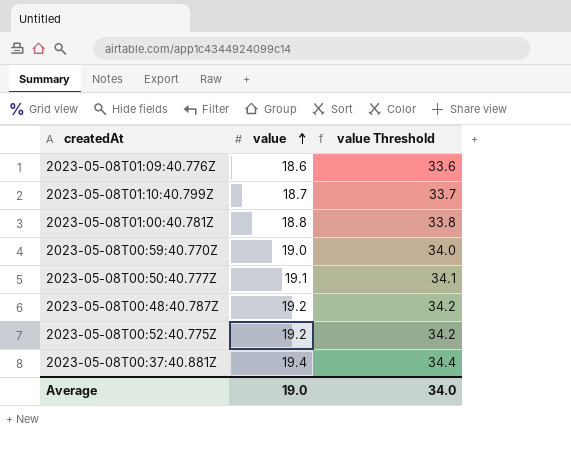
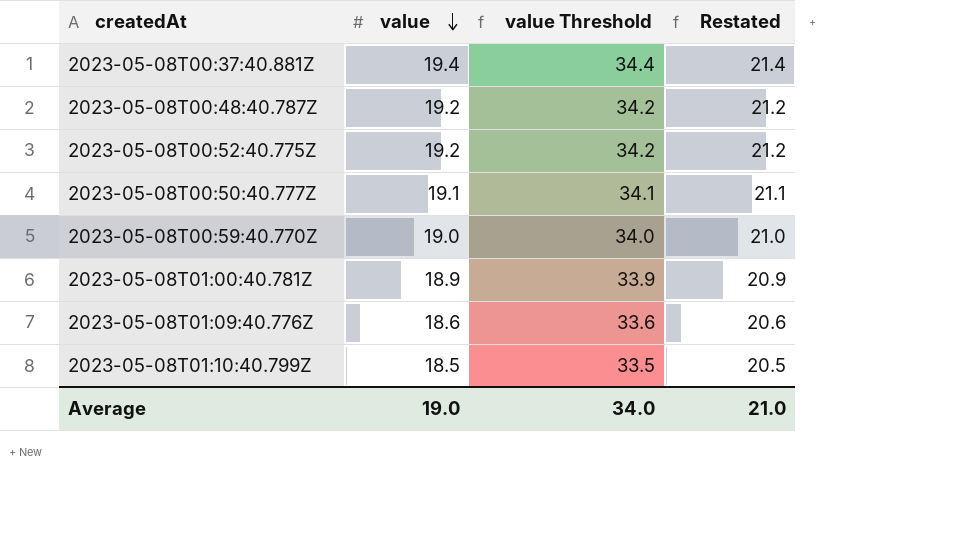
row order: value ascending -> value descending
column Restated | formula: none -> [value] + 2
2023-05-08T01:00:40.781Z | value: 18.8 -> 18.9
2023-05-08T01:00:40.781Z | value Threshold: 33.8 -> 33.9
2023-05-08T01:10:40.799Z | value: 18.7 -> 18.5
2023-05-08T01:10:40.799Z | value Threshold: 33.7 -> 33.5

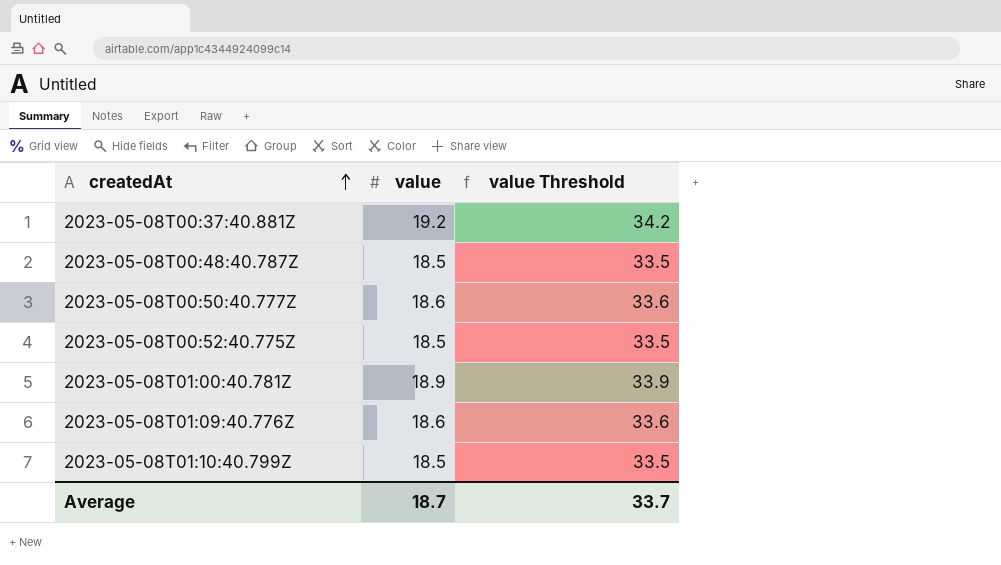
row order: value descending -> createdAt ascending
column Restated | formula: [value] + 2 -> none
row 2023-05-08T00:59:40.770Z: 19.0 | 34.0 | 21.0 -> none
2023-05-08T00:37:40.881Z | value: 19.4 -> 19.2
2023-05-08T00:37:40.881Z | value Threshold: 34.4 -> 34.2
2023-05-08T00:48:40.787Z | value: 19.2 -> 18.5
2023-05-08T00:48:40.787Z | value Threshold: 34.2 -> 33.5
2023-05-08T00:50:40.777Z | value: 19.1 -> 18.6
2023-05-08T00:50:40.777Z | value Threshold: 34.1 -> 33.6
2023-05-08T00:52:40.775Z | value: 19.2 -> 18.5
2023-05-08T00:52:40.775Z | value Threshold: 34.2 -> 33.5
Average | value: 19.0 -> 18.7
Average | value Threshold: 34.0 -> 33.7

